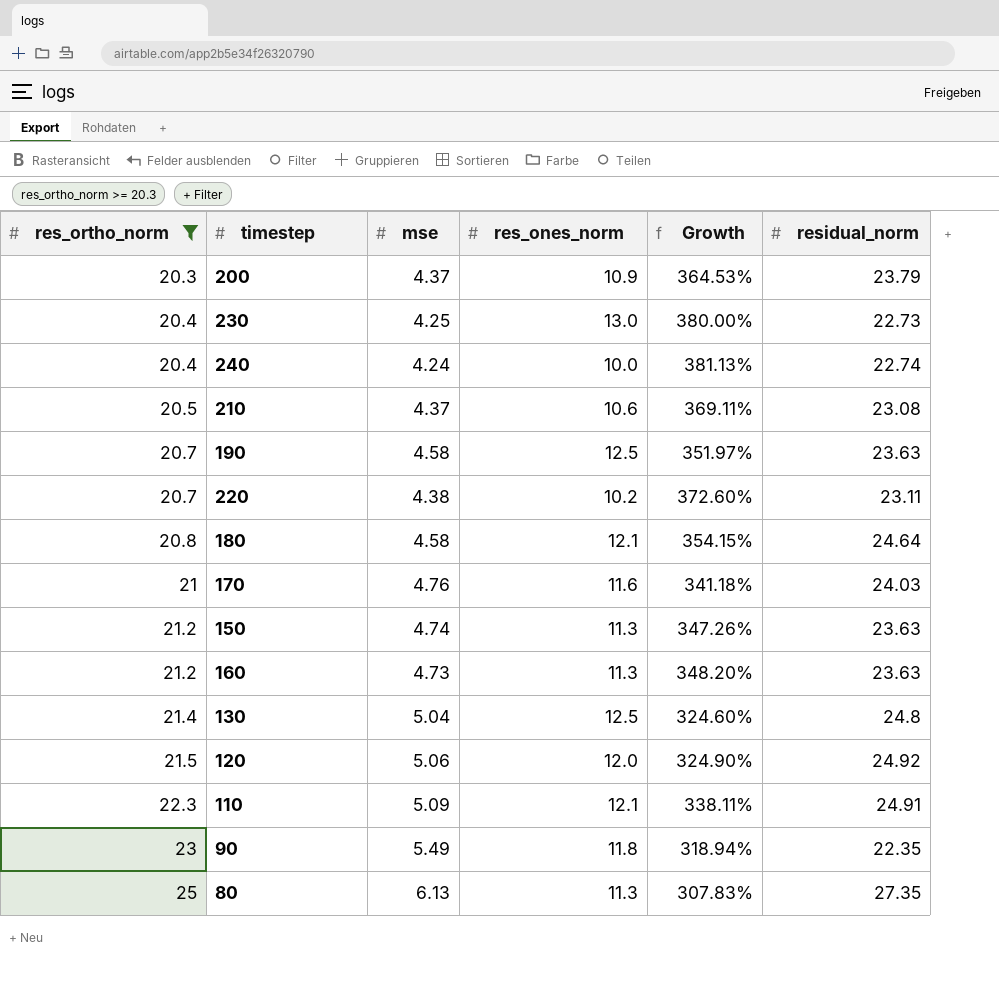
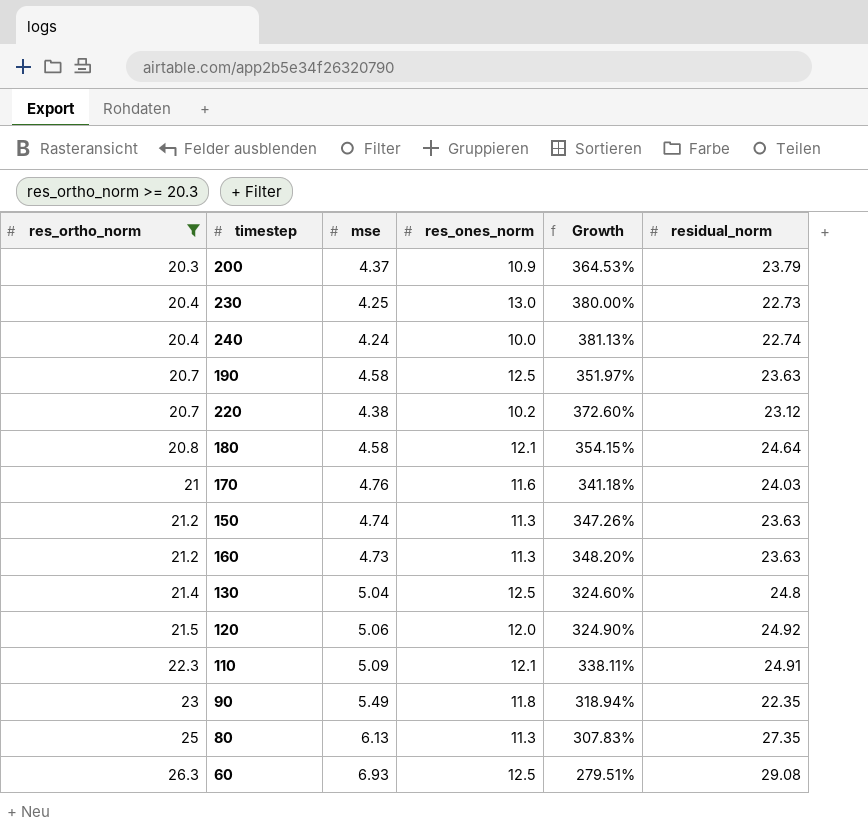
row 210: 20.5 | 4.37 | 10.6 | 369.11% | 23.08 -> none
220 | residual_norm: 23.11 -> 23.12
row 60: none -> 26.3 | 6.93 | 12.5 | 279.51% | 29.08

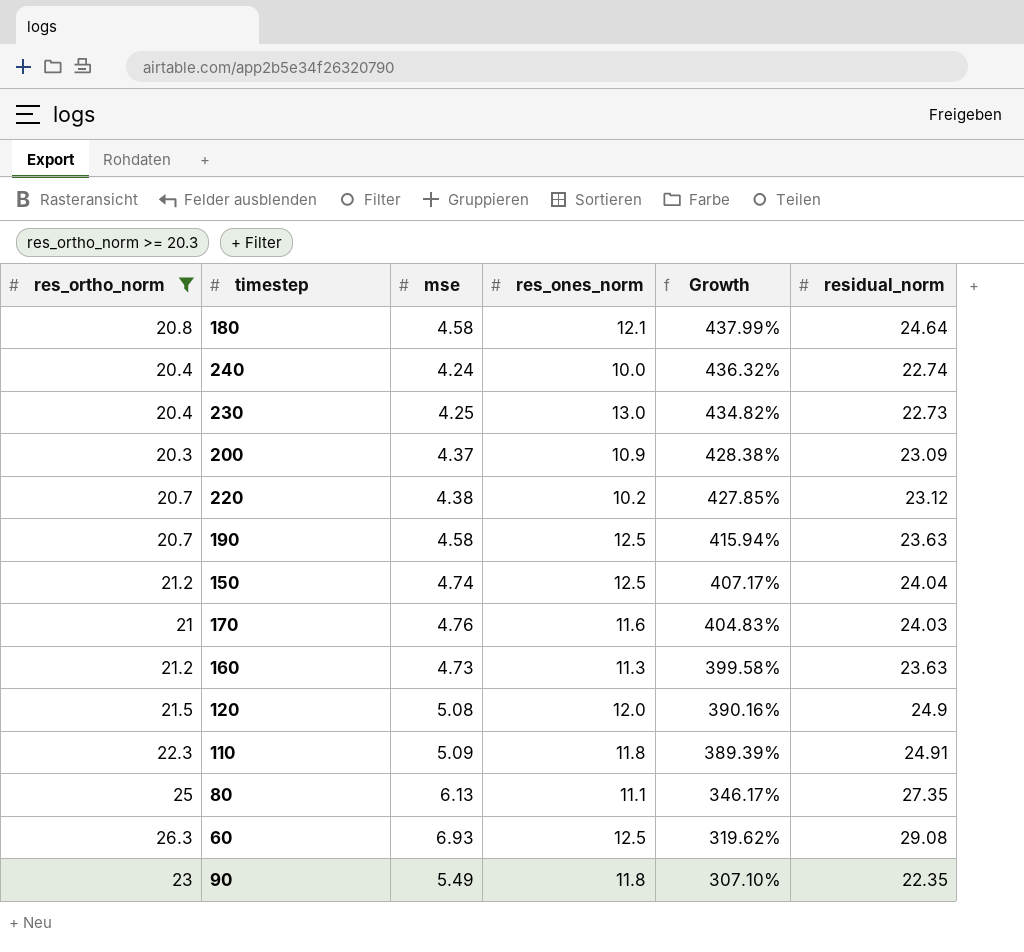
row order: res_ortho_norm ascending -> Growth descending
column Growth | formula: ([res_ortho_norm] - [mse]) / [mse] -> ([residual_norm] - [mse]) / [mse]
row 130: 21.4 | 5.04 | 12.5 | 324.60% | 24.8 -> none
200 | residual_norm: 23.79 -> 23.09
150 | res_ones_norm: 11.3 -> 12.5
150 | residual_norm: 23.63 -> 24.04
120 | mse: 5.06 -> 5.08
120 | residual_norm: 24.92 -> 24.9
110 | res_ones_norm: 12.1 -> 11.8
80 | res_ones_norm: 11.3 -> 11.1

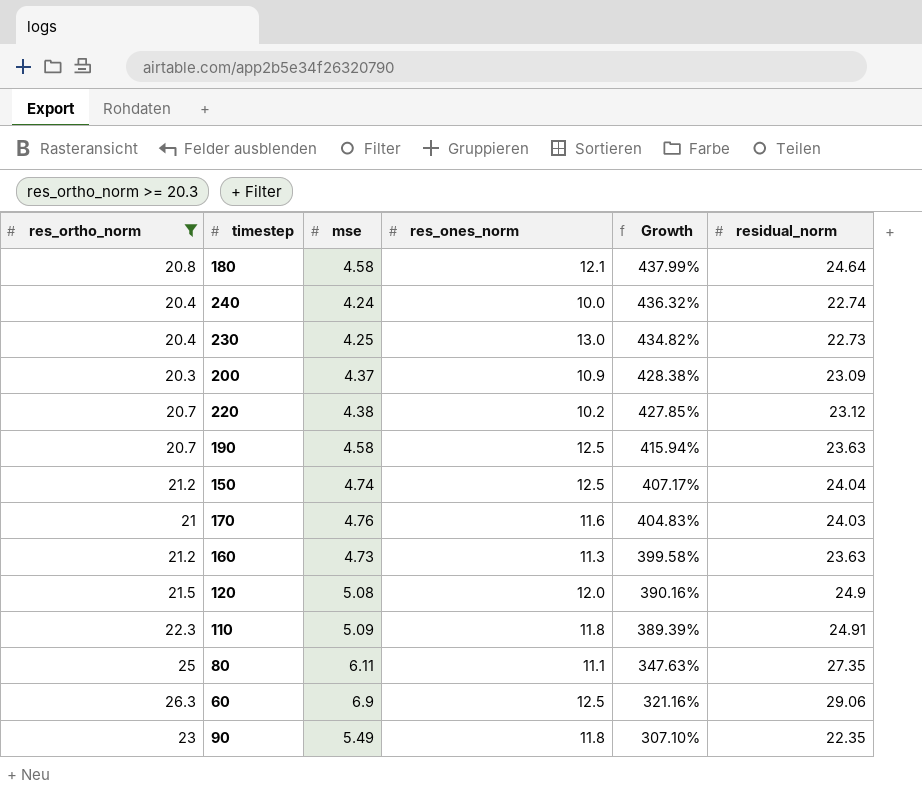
80 | mse: 6.13 -> 6.11
80 | Growth: 346.17% -> 347.63%
60 | mse: 6.93 -> 6.9
60 | Growth: 319.62% -> 321.16%
60 | residual_norm: 29.08 -> 29.06

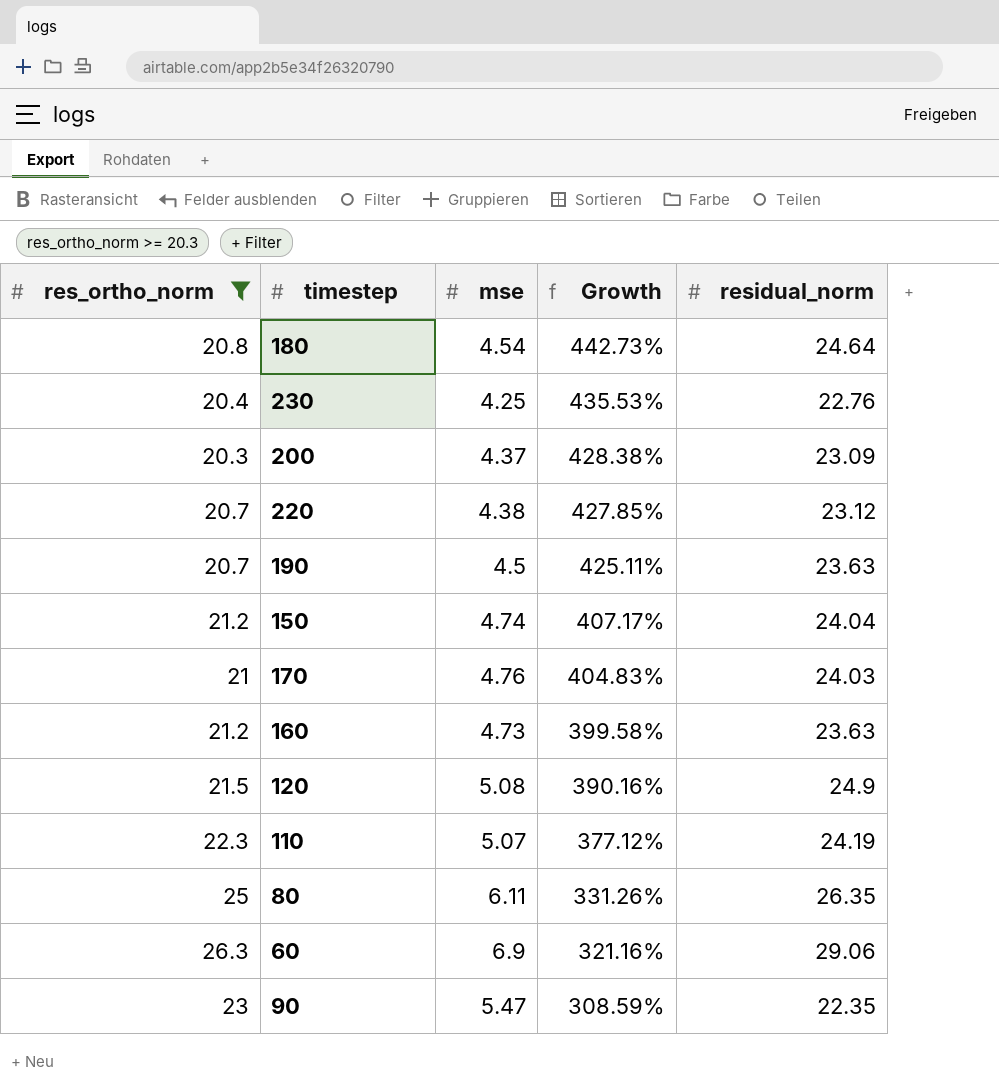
column res_ones_norm | position: 4 -> none
row 240: 20.4 | 4.24 | 10.0 | 436.32% | 22.74 -> none
180 | mse: 4.58 -> 4.54
180 | Growth: 437.99% -> 442.73%
230 | Growth: 434.82% -> 435.53%
230 | residual_norm: 22.73 -> 22.76
190 | mse: 4.58 -> 4.5
190 | Growth: 415.94% -> 425.11%
110 | mse: 5.09 -> 5.07
110 | Growth: 389.39% -> 377.12%
110 | residual_norm: 24.91 -> 24.19
80 | Growth: 347.63% -> 331.26%
80 | residual_norm: 27.35 -> 26.35
90 | mse: 5.49 -> 5.47
90 | Growth: 307.10% -> 308.59%

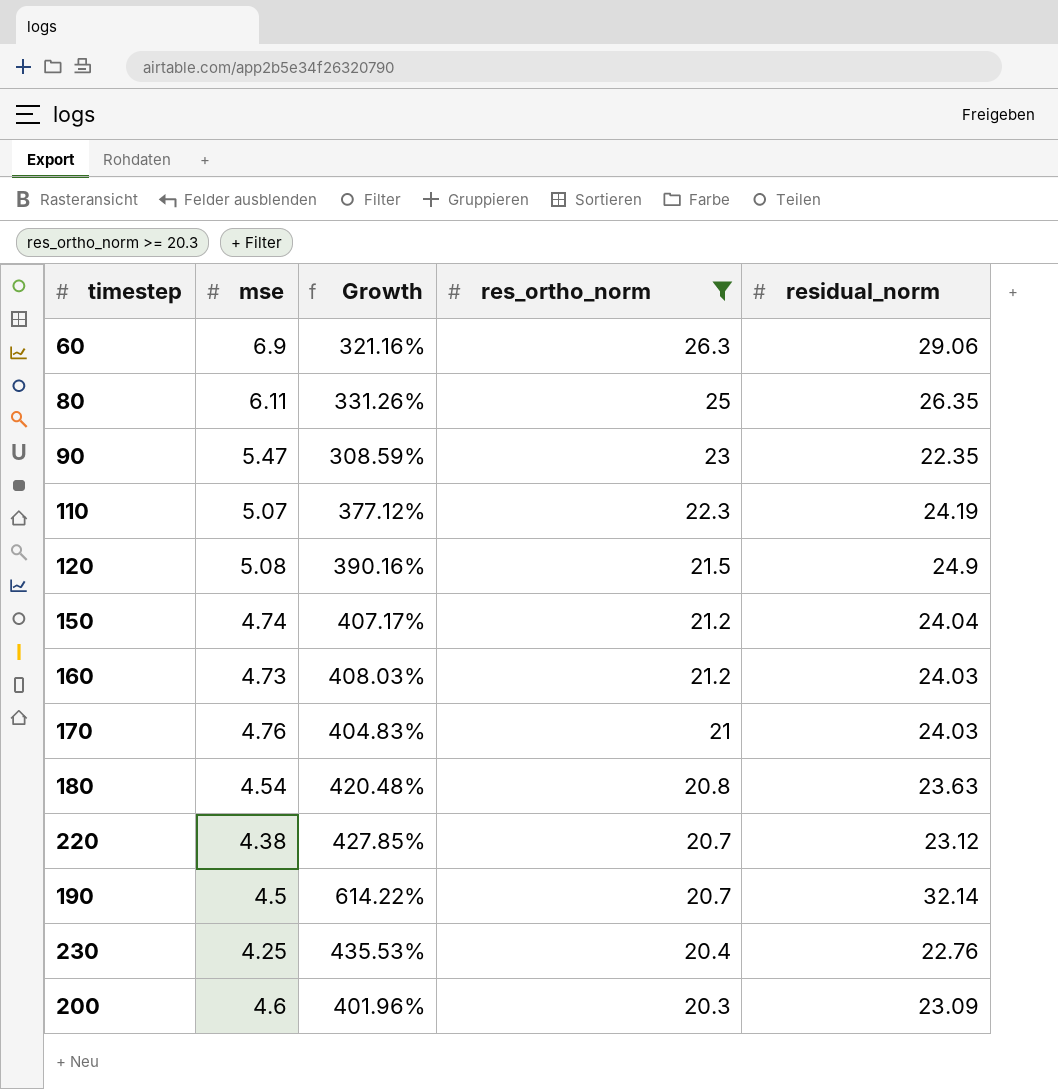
row order: Growth descending -> res_ortho_norm descending
column res_ortho_norm | position: 1 -> 4
160 | Growth: 399.58% -> 408.03%
160 | residual_norm: 23.63 -> 24.03
180 | Growth: 442.73% -> 420.48%
180 | residual_norm: 24.64 -> 23.63
190 | Growth: 425.11% -> 614.22%
190 | residual_norm: 23.63 -> 32.14
200 | mse: 4.37 -> 4.6
200 | Growth: 428.38% -> 401.96%

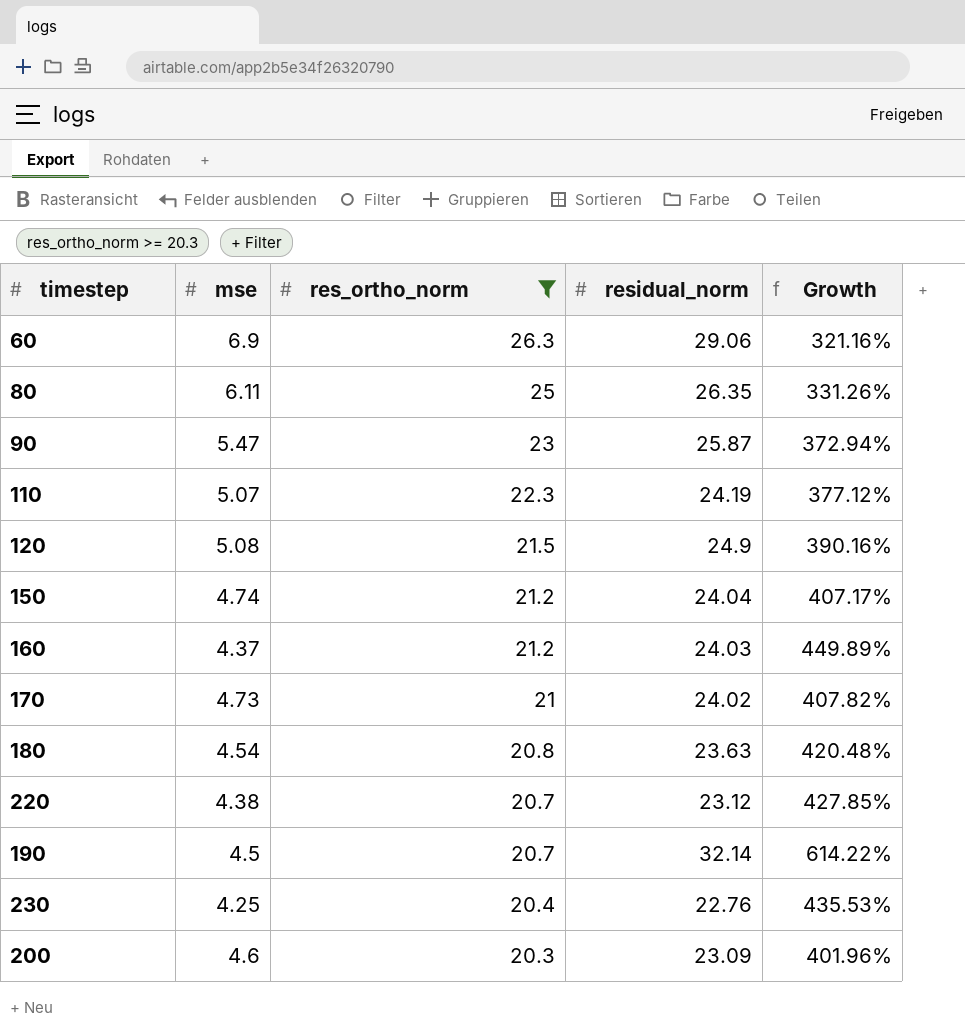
column Growth | position: 3 -> 5
90 | residual_norm: 22.35 -> 25.87
90 | Growth: 308.59% -> 372.94%
160 | mse: 4.73 -> 4.37
160 | Growth: 408.03% -> 449.89%
170 | mse: 4.76 -> 4.73
170 | residual_norm: 24.03 -> 24.02
170 | Growth: 404.83% -> 407.82%

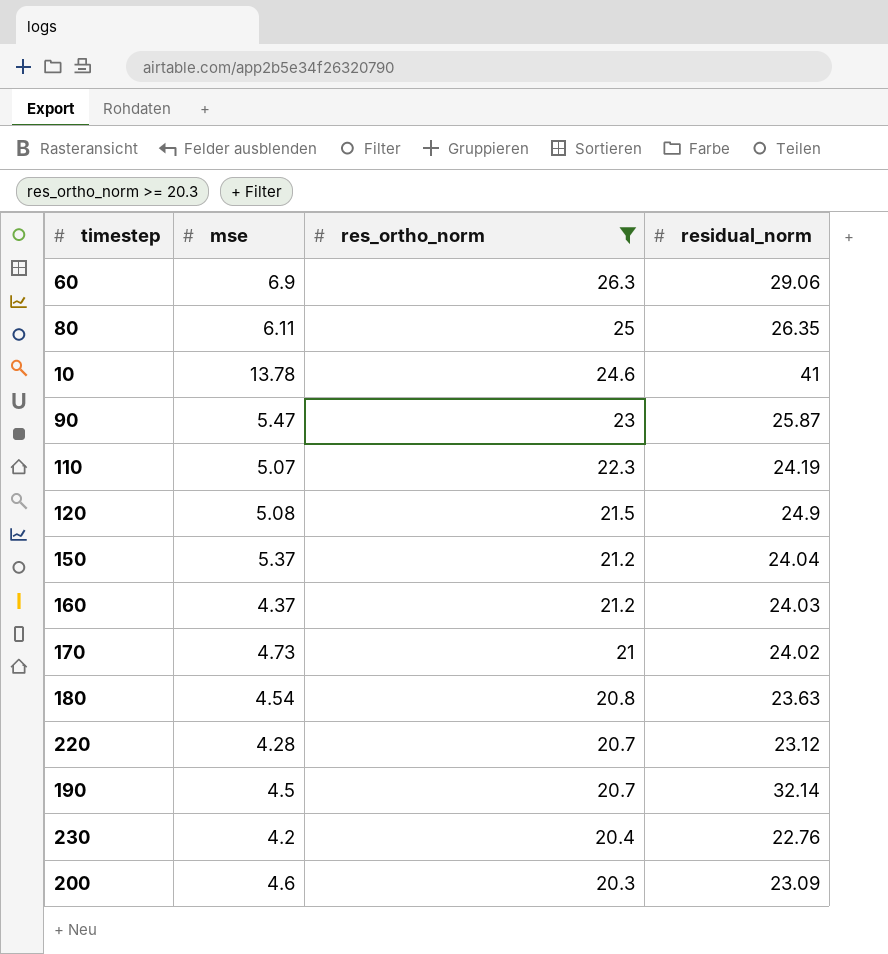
column Growth | formula: ([residual_norm] - [mse]) / [mse] -> none
row 10: none -> 13.78 | 24.6 | 41
150 | mse: 4.74 -> 5.37
220 | mse: 4.38 -> 4.28
230 | mse: 4.25 -> 4.2

